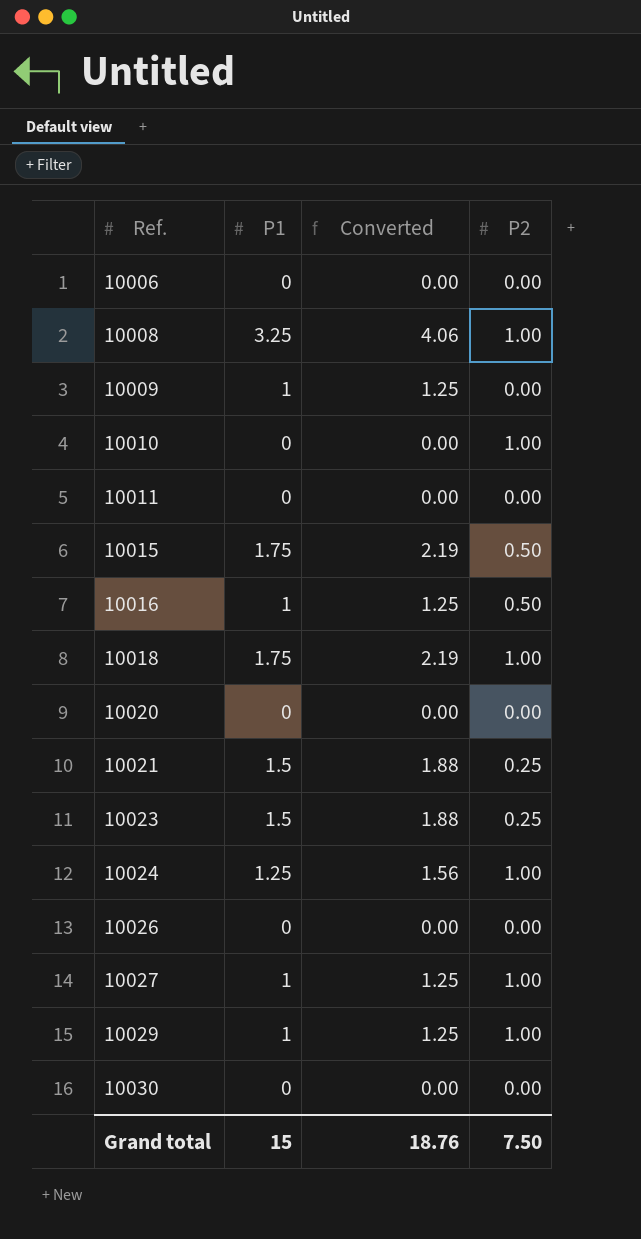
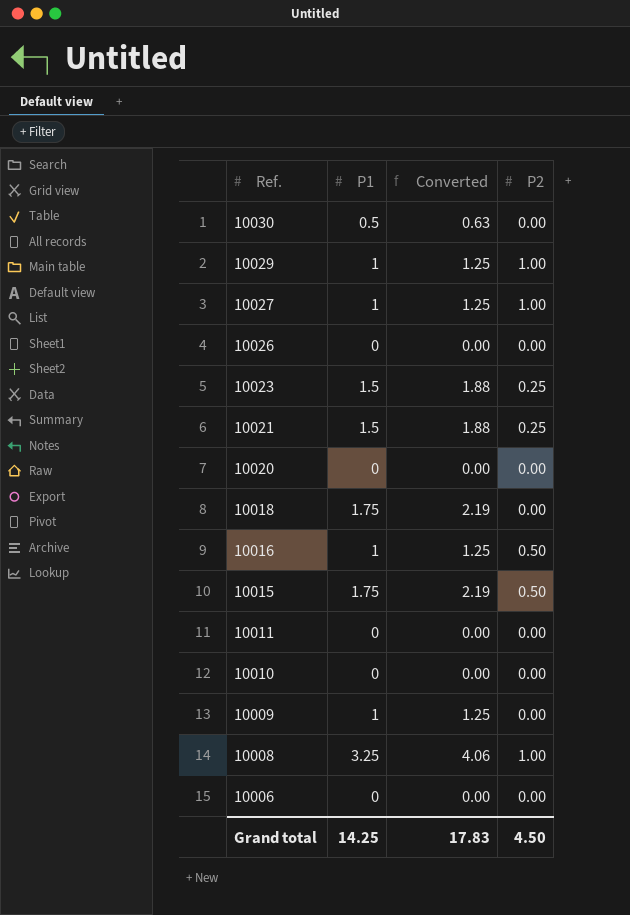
row order: Ref. ascending -> Ref. descending
row 10024: 1.25 | 1.56 | 1.00 -> none
10030 | P1: 0 -> 0.5
10030 | Converted: 0.00 -> 0.63
10018 | P2: 1.00 -> 0.00
10010 | P2: 1.00 -> 0.00
Grand total | P1: 15 -> 14.25
Grand total | Converted: 18.76 -> 17.83
Grand total | P2: 7.50 -> 4.50

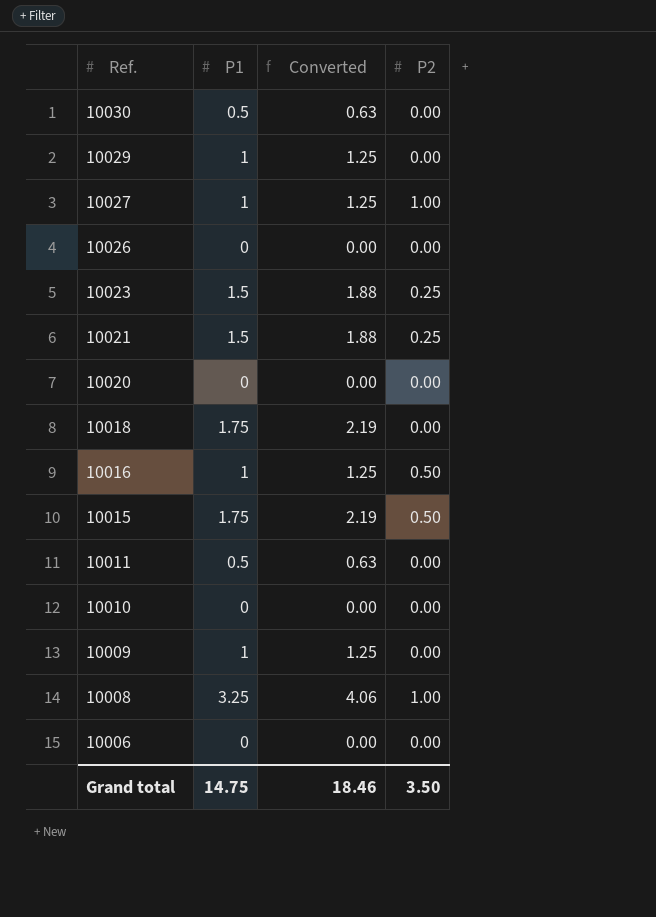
10029 | P2: 1.00 -> 0.00
10011 | P1: 0 -> 0.5
10011 | Converted: 0.00 -> 0.63
Grand total | P1: 14.25 -> 14.75
Grand total | Converted: 17.83 -> 18.46
Grand total | P2: 4.50 -> 3.50

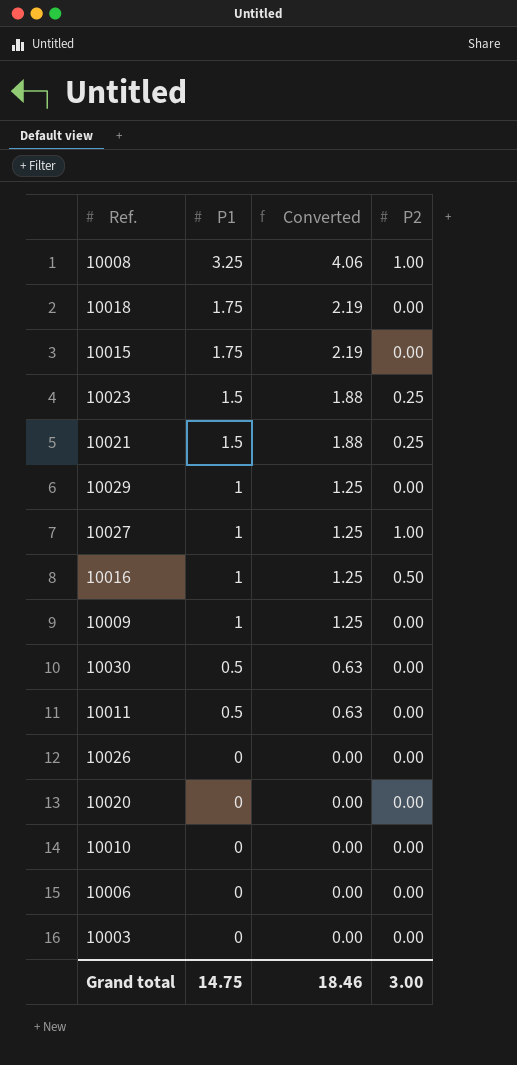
row order: Ref. descending -> P1 descending
10015 | P2: 0.50 -> 0.00
row 10003: none -> 0 | 0.00 | 0.00
Grand total | P2: 3.50 -> 3.00

